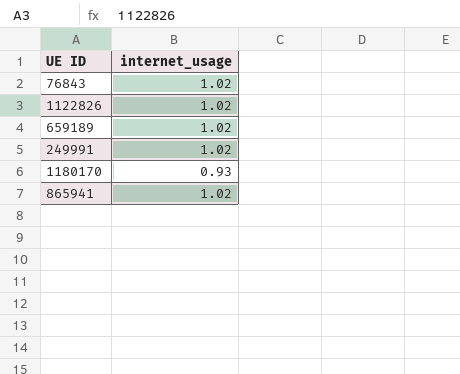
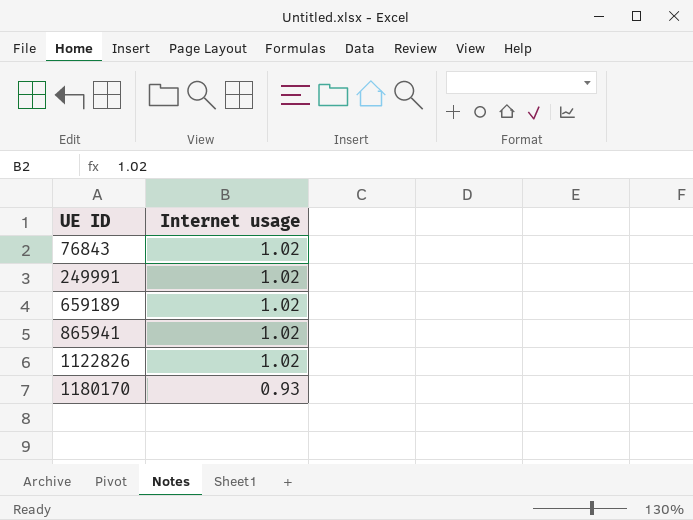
row order: none -> UE ID ascending
column name: internet_usage -> Internet usage

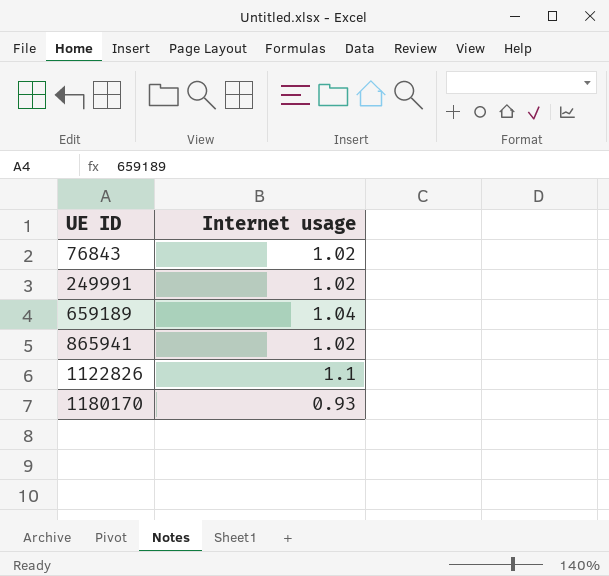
659189 | Internet usage: 1.02 -> 1.04
1122826 | Internet usage: 1.02 -> 1.1

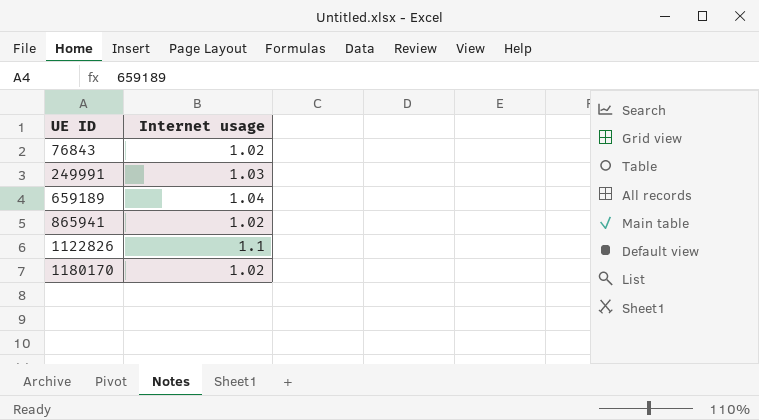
249991 | Internet usage: 1.02 -> 1.03
1180170 | Internet usage: 0.93 -> 1.02

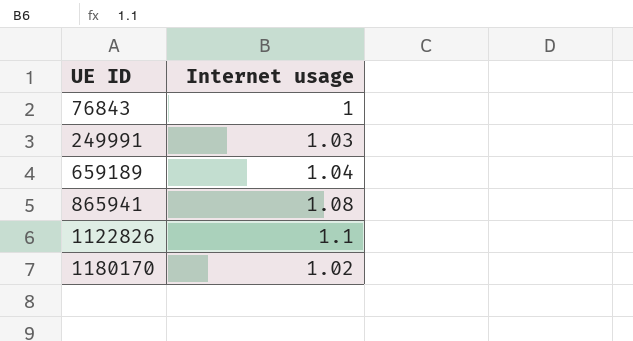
76843 | Internet usage: 1.02 -> 1
865941 | Internet usage: 1.02 -> 1.08

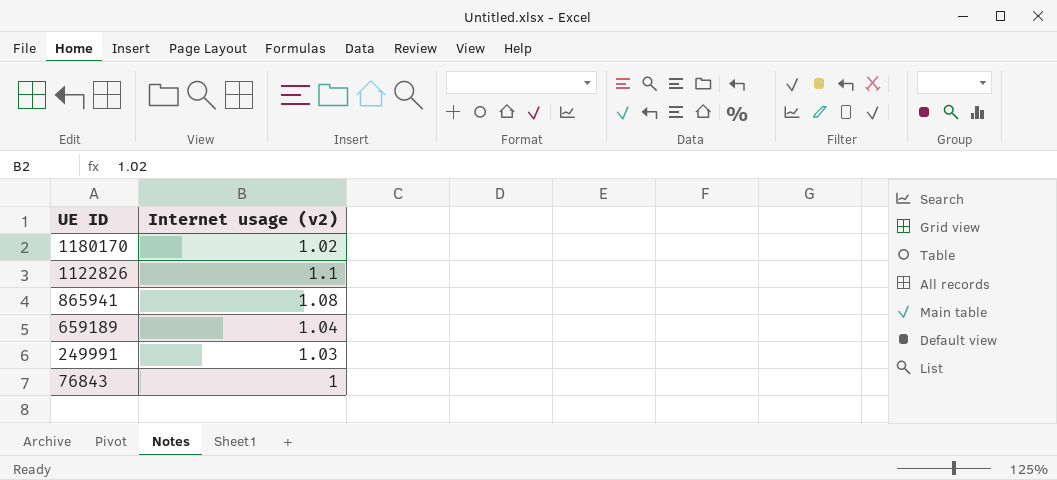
row order: UE ID ascending -> UE ID descending
column name: Internet usage -> Internet usage (v2)

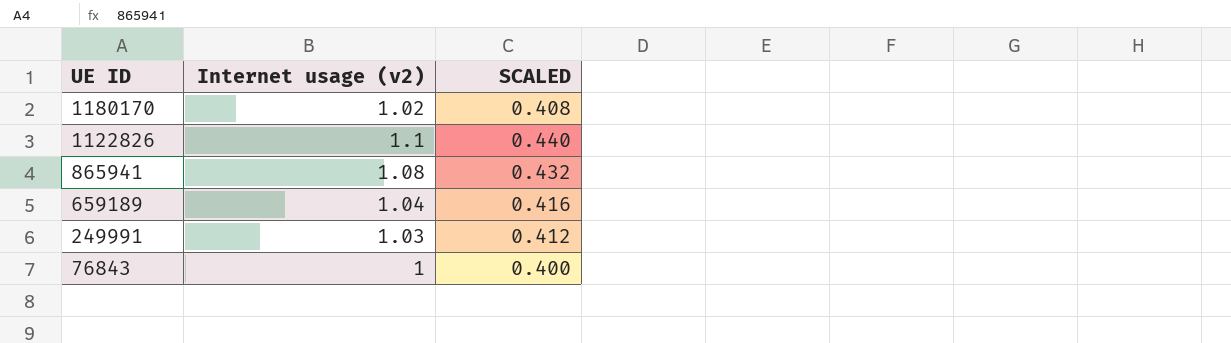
column SCALED | formula: none -> [Internet usage (v2)] * 0.4

